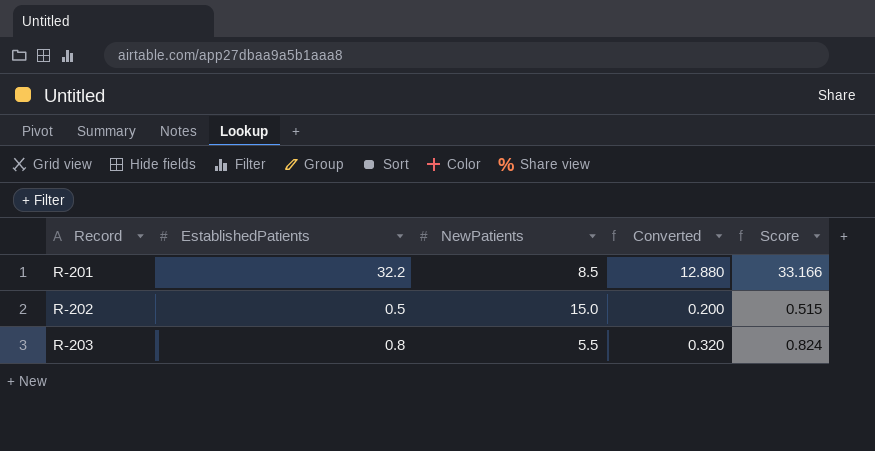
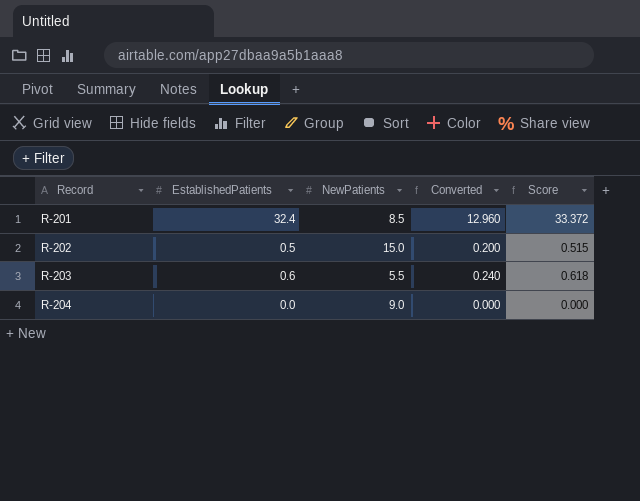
R-201 | EstablishedPatients: 32.2 -> 32.4
R-201 | Converted: 12.880 -> 12.960
R-201 | Score: 33.166 -> 33.372
R-203 | EstablishedPatients: 0.8 -> 0.6
R-203 | Converted: 0.320 -> 0.240
R-203 | Score: 0.824 -> 0.618
row R-204: none -> 0.0 | 9.0 | 0.000 | 0.000

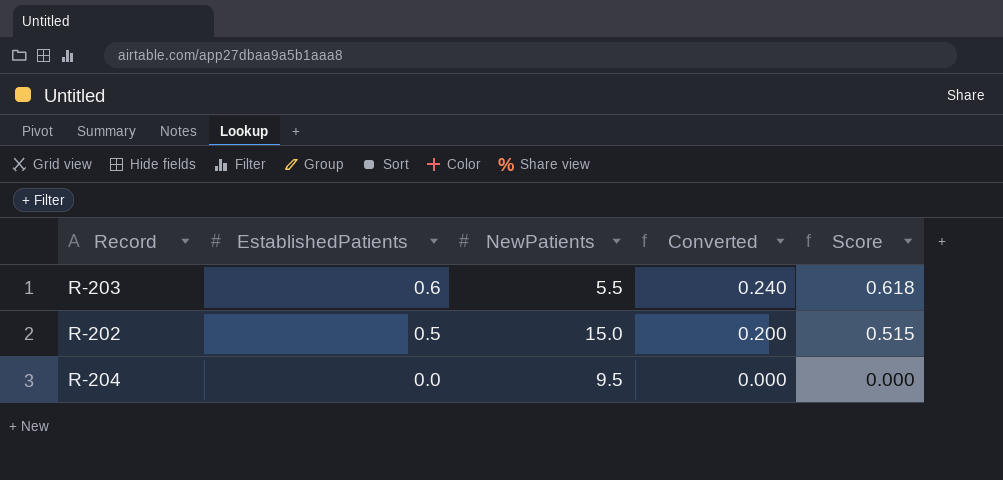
row order: Record ascending -> EstablishedPatients descending
row R-201: 32.4 | 8.5 | 12.960 | 33.372 -> none
R-204 | NewPatients: 9.0 -> 9.5

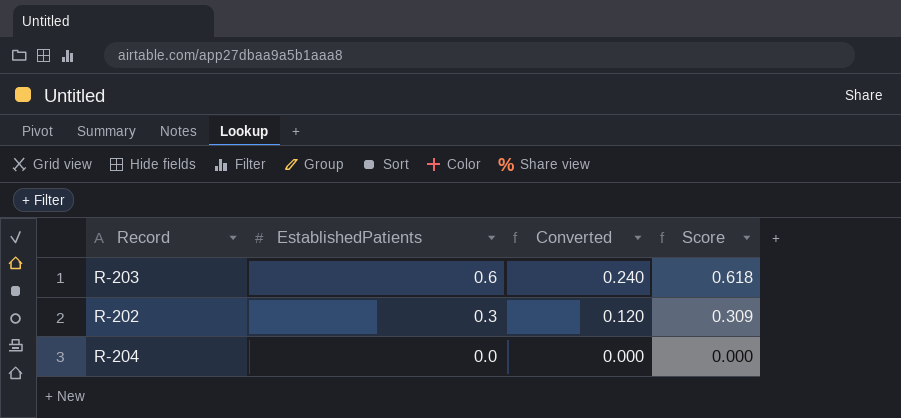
column NewPatients | position: 3 -> none
R-202 | EstablishedPatients: 0.5 -> 0.3
R-202 | Converted: 0.200 -> 0.120
R-202 | Score: 0.515 -> 0.309

